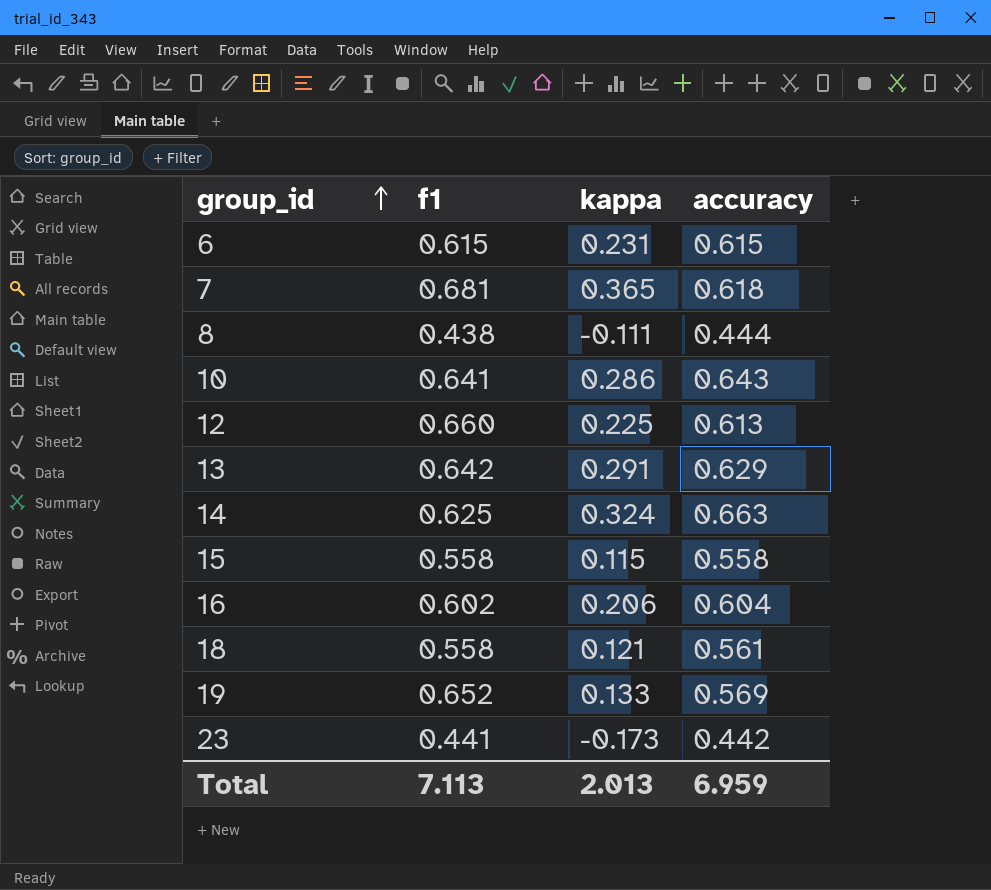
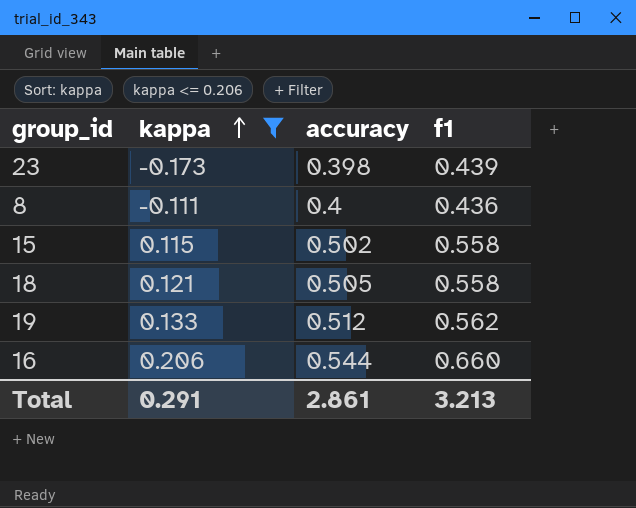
filter: none -> kappa <= 0.206
row order: group_id ascending -> kappa ascending
column f1 | position: 2 -> 4
23 | accuracy: 0.442 -> 0.398
23 | f1: 0.441 -> 0.439
8 | accuracy: 0.444 -> 0.4
8 | f1: 0.438 -> 0.436
15 | accuracy: 0.558 -> 0.502
18 | accuracy: 0.561 -> 0.505
19 | accuracy: 0.569 -> 0.512
19 | f1: 0.652 -> 0.562
16 | accuracy: 0.604 -> 0.544
16 | f1: 0.602 -> 0.660
Total | kappa: 2.013 -> 0.291
Total | accuracy: 6.959 -> 2.861
Total | f1: 7.113 -> 3.213

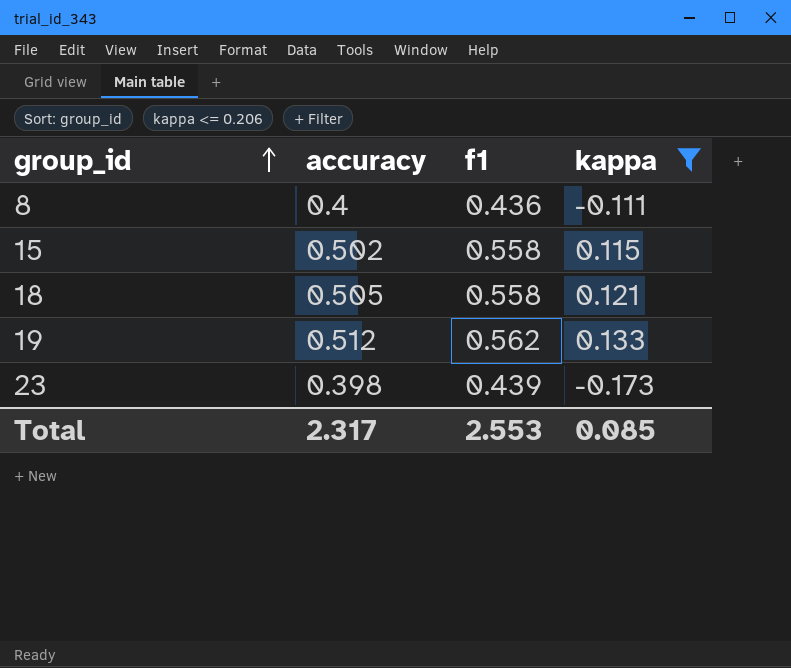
row order: kappa ascending -> group_id ascending
column kappa | position: 2 -> 4
row 16: 0.206 | 0.544 | 0.660 -> none
Total | accuracy: 2.861 -> 2.317
Total | f1: 3.213 -> 2.553
Total | kappa: 0.291 -> 0.085

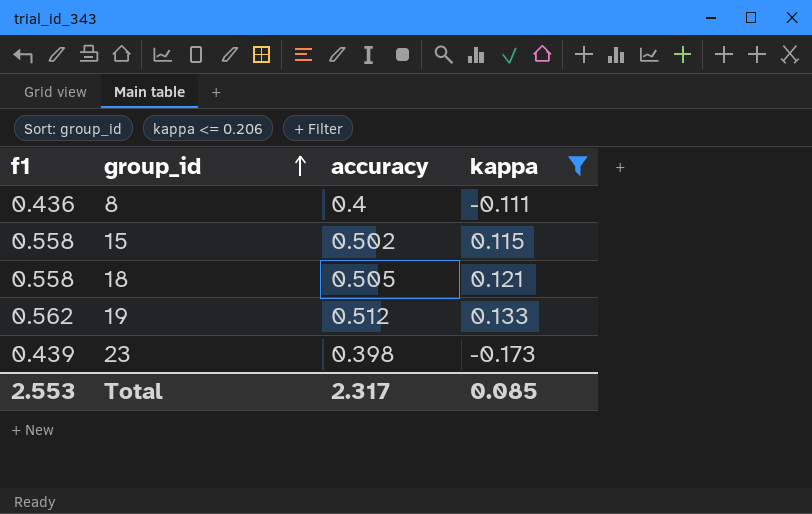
column f1 | position: 3 -> 1

